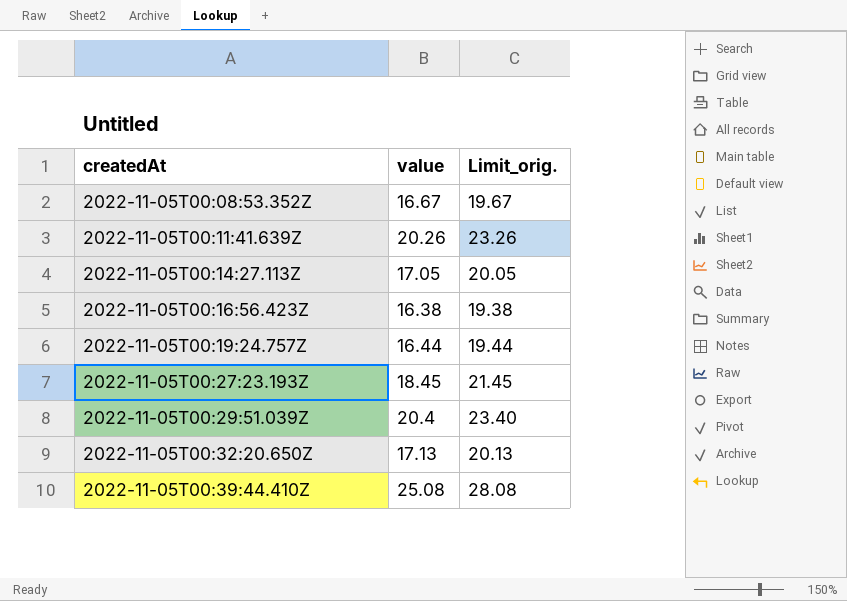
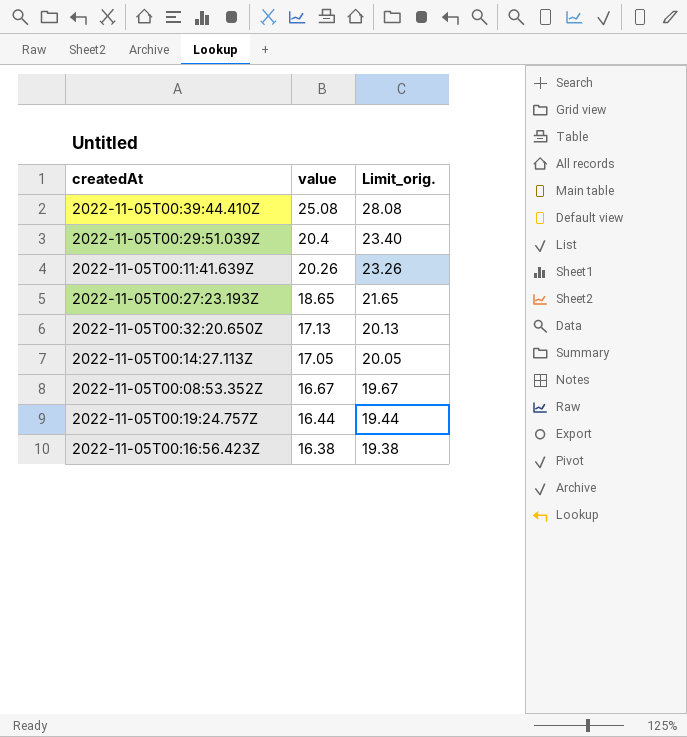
row order: createdAt ascending -> value descending
2022-11-05T00:27:23.193Z | value: 18.45 -> 18.65
2022-11-05T00:27:23.193Z | Limit_orig.: 21.45 -> 21.65

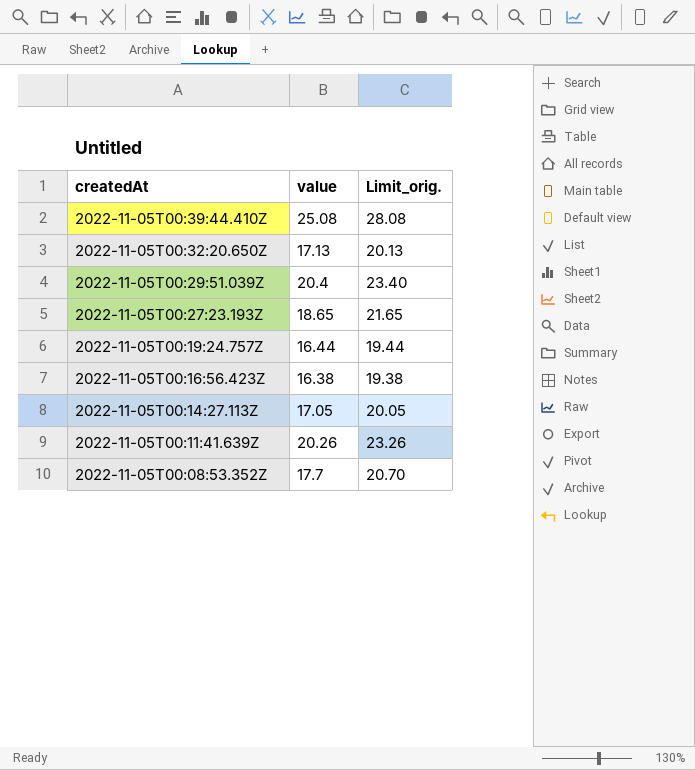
row order: value descending -> createdAt descending
2022-11-05T00:08:53.352Z | value: 16.67 -> 17.7
2022-11-05T00:08:53.352Z | Limit_orig.: 19.67 -> 20.70

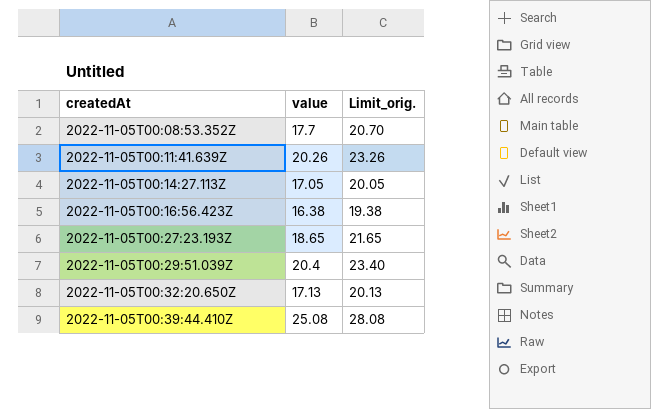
row order: createdAt descending -> createdAt ascending
row 2022-11-05T00:19:24.757Z: 16.44 | 19.44 -> none

